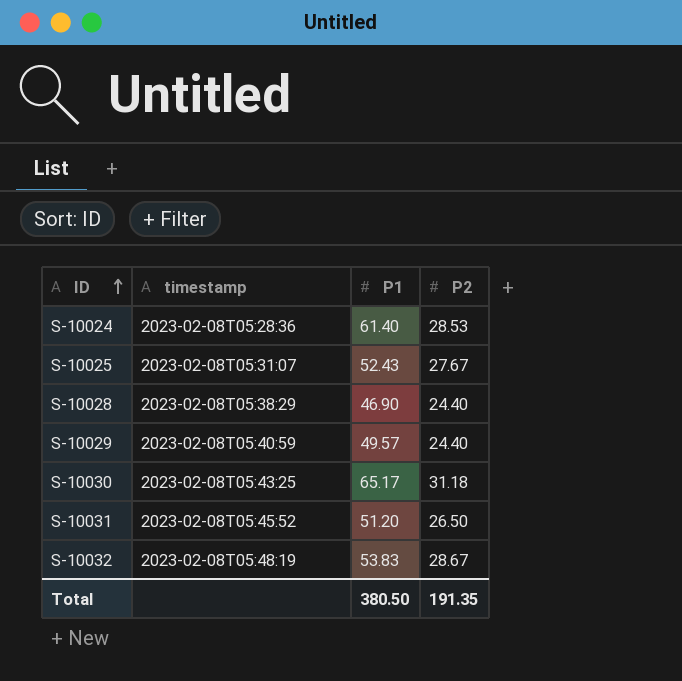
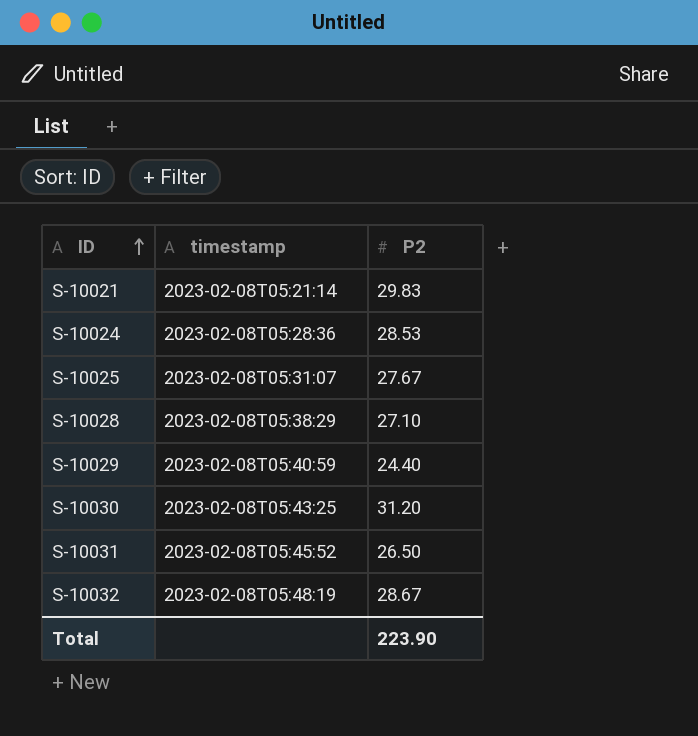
column P1 | position: 3 -> none
row S-10021: none -> 2023-02-08T05:21:14 | 29.83
S-10028 | P2: 24.40 -> 27.10
S-10030 | P2: 31.18 -> 31.20
Total | P2: 191.35 -> 223.90

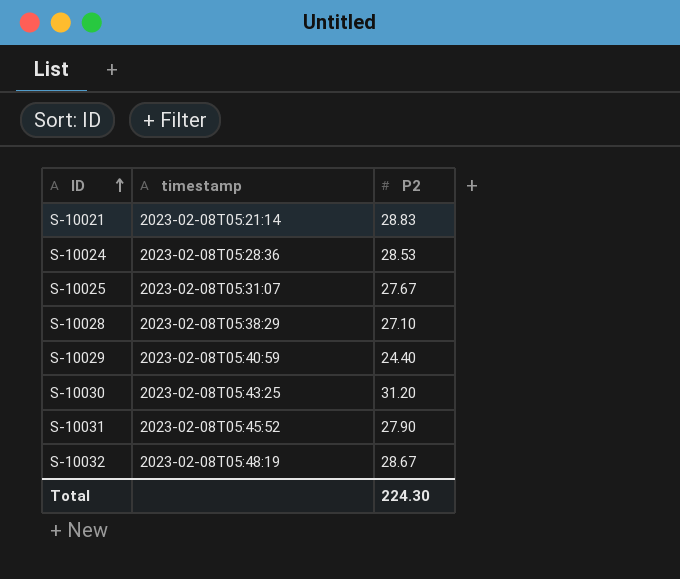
S-10021 | P2: 29.83 -> 28.83
S-10031 | P2: 26.50 -> 27.90
Total | P2: 223.90 -> 224.30

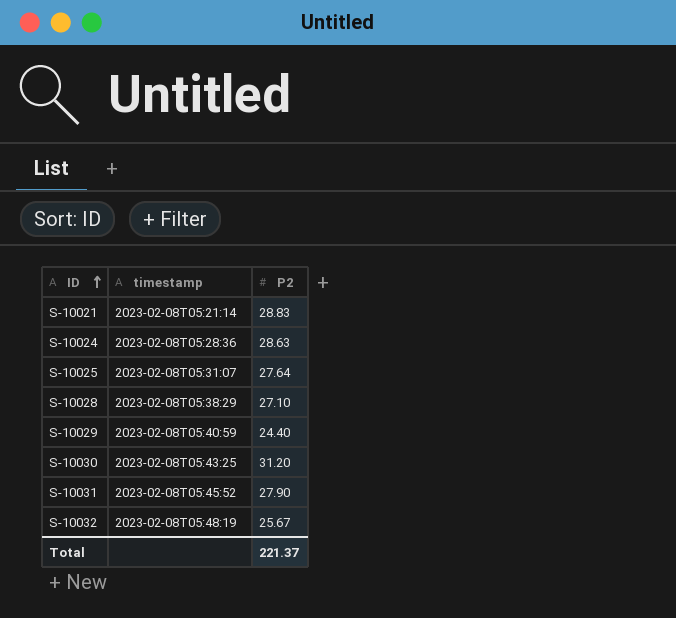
S-10024 | P2: 28.53 -> 28.63
S-10025 | P2: 27.67 -> 27.64
S-10032 | P2: 28.67 -> 25.67
Total | P2: 224.30 -> 221.37

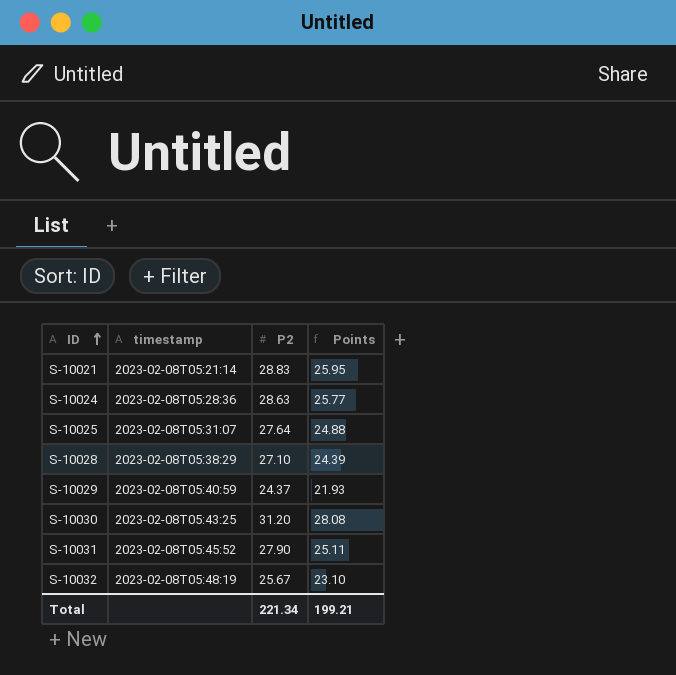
column Points | formula: none -> [P2] * 0.9
S-10029 | P2: 24.40 -> 24.37
Total | P2: 221.37 -> 221.34

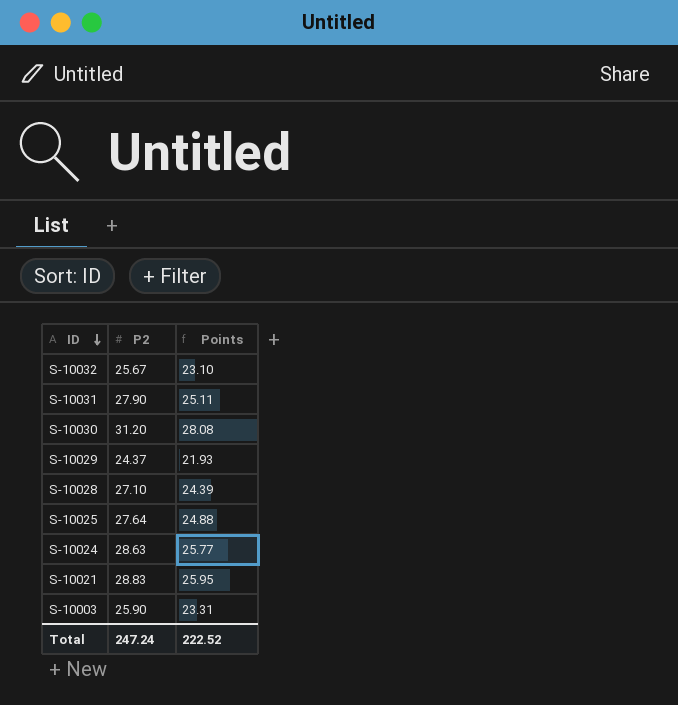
row order: ID ascending -> ID descending
column timestamp | position: 2 -> none
row S-10003: none -> 25.90 | 23.31
Total | P2: 221.34 -> 247.24
Total | Points: 199.21 -> 222.52

